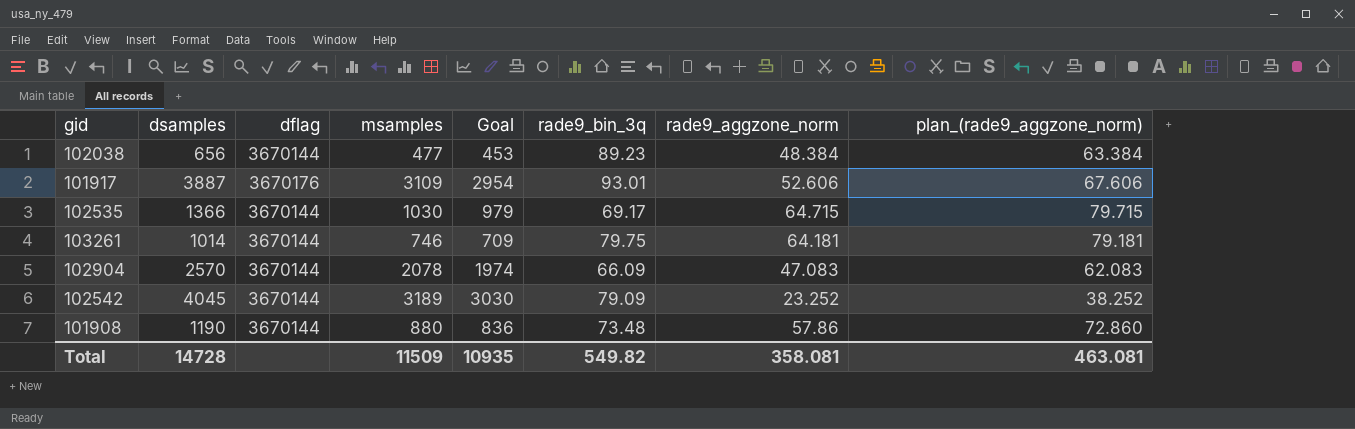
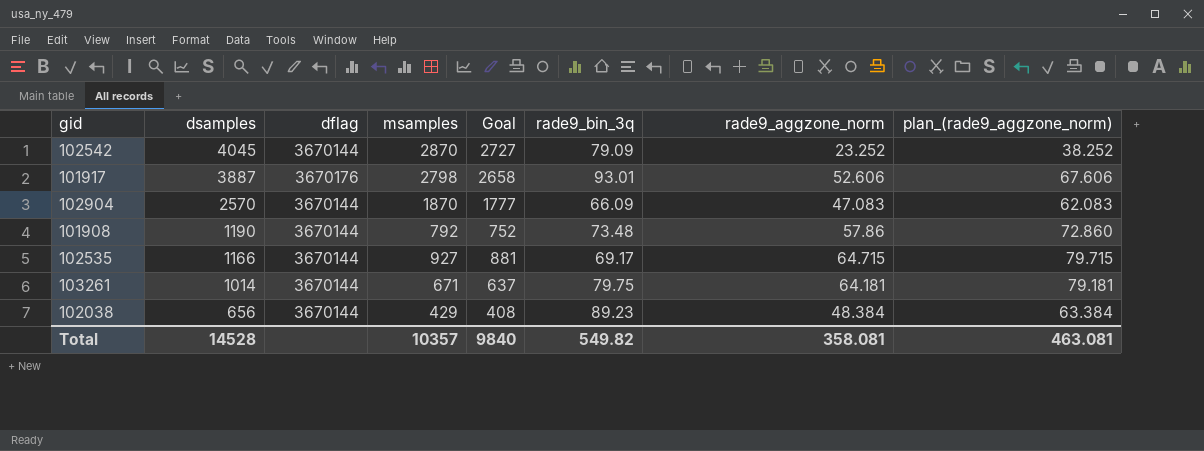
row order: none -> dsamples descending
102542 | msamples: 3189 -> 2870
102542 | Goal: 3030 -> 2727
101917 | msamples: 3109 -> 2798
101917 | Goal: 2954 -> 2658
102904 | msamples: 2078 -> 1870
102904 | Goal: 1974 -> 1777
101908 | msamples: 880 -> 792
101908 | Goal: 836 -> 752
102535 | dsamples: 1366 -> 1166
102535 | msamples: 1030 -> 927
102535 | Goal: 979 -> 881
103261 | msamples: 746 -> 671
103261 | Goal: 709 -> 637
102038 | msamples: 477 -> 429
102038 | Goal: 453 -> 408
Total | dsamples: 14728 -> 14528
Total | msamples: 11509 -> 10357
Total | Goal: 10935 -> 9840

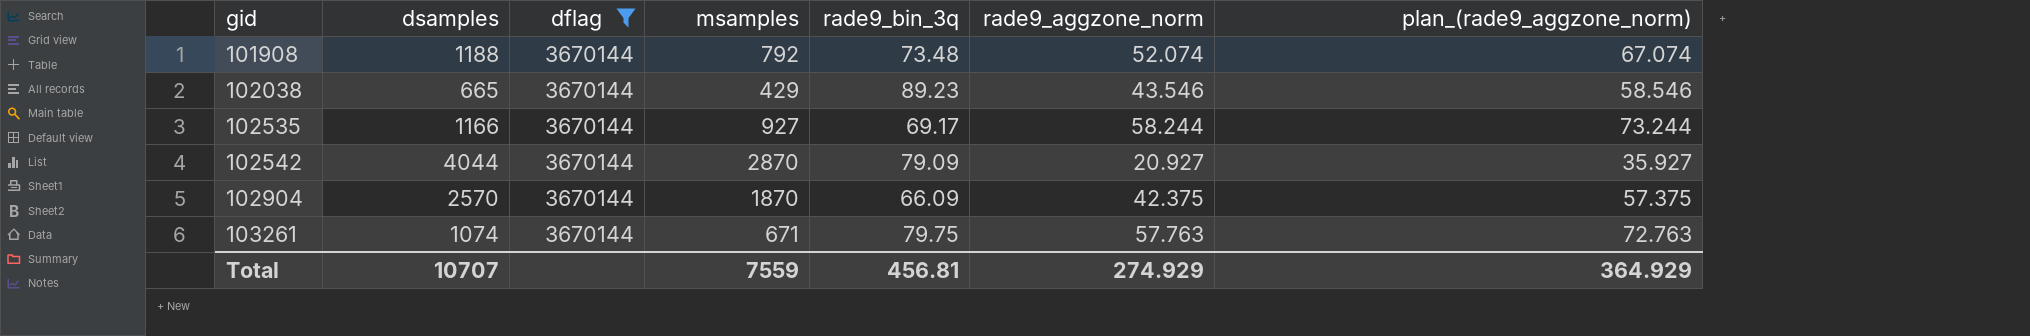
filter: none -> dflag = 3670144
row order: dsamples descending -> gid ascending
column Goal | formula: [msamples] * 0.95 -> none
101908 | dsamples: 1190 -> 1188
101908 | rade9_aggzone_norm: 57.86 -> 52.074
101908 | plan_(rade9_aggzone_norm): 72.860 -> 67.074
102038 | dsamples: 656 -> 665
102038 | rade9_aggzone_norm: 48.384 -> 43.546
102038 | plan_(rade9_aggzone_norm): 63.384 -> 58.546
102535 | rade9_aggzone_norm: 64.715 -> 58.244
102535 | plan_(rade9_aggzone_norm): 79.715 -> 73.244
102542 | dsamples: 4045 -> 4044
102542 | rade9_aggzone_norm: 23.252 -> 20.927
102542 | plan_(rade9_aggzone_norm): 38.252 -> 35.927
102904 | rade9_aggzone_norm: 47.083 -> 42.375
102904 | plan_(rade9_aggzone_norm): 62.083 -> 57.375
103261 | dsamples: 1014 -> 1074
103261 | rade9_aggzone_norm: 64.181 -> 57.763
103261 | plan_(rade9_aggzone_norm): 79.181 -> 72.763
Total | dsamples: 14528 -> 10707
Total | msamples: 10357 -> 7559
Total | rade9_bin_3q: 549.82 -> 456.81
Total | rade9_aggzone_norm: 358.081 -> 274.929
Total | plan_(rade9_aggzone_norm): 463.081 -> 364.929

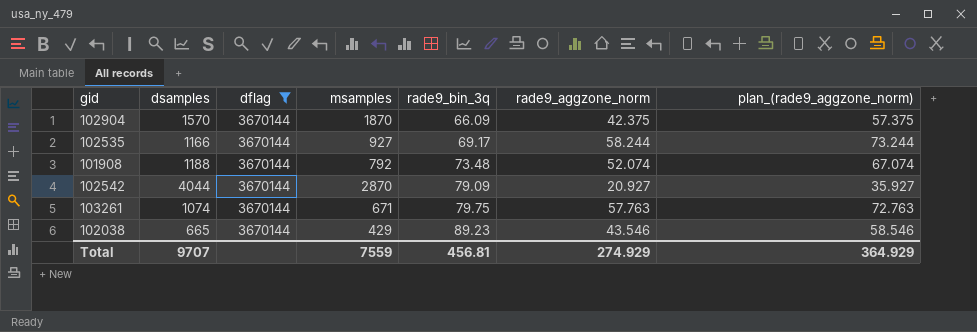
row order: gid ascending -> rade9_bin_3q ascending
102904 | dsamples: 2570 -> 1570
Total | dsamples: 10707 -> 9707

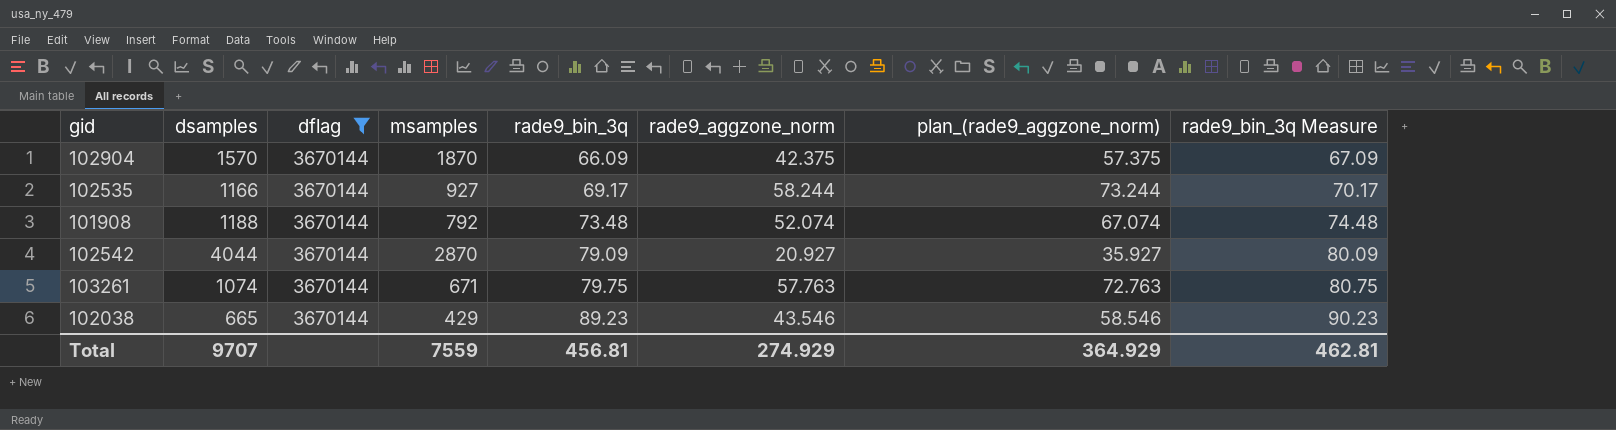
column rade9_bin_3q Measure | formula: none -> [rade9_bin_3q] + 1

